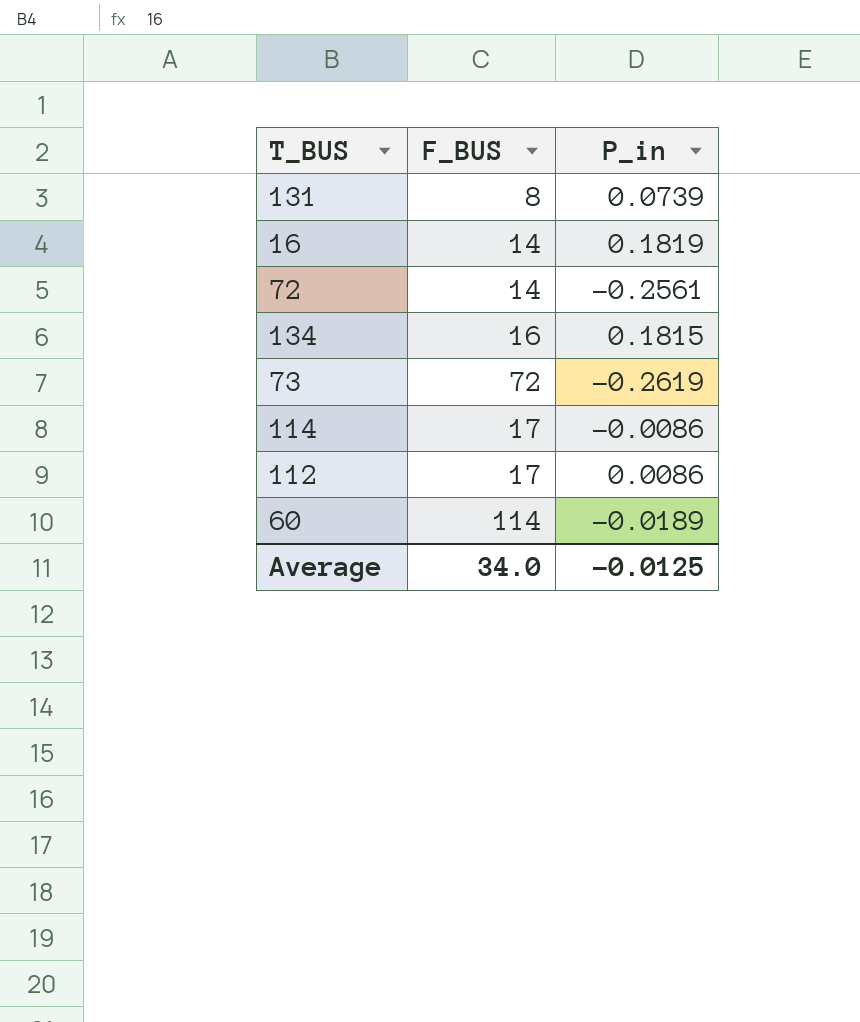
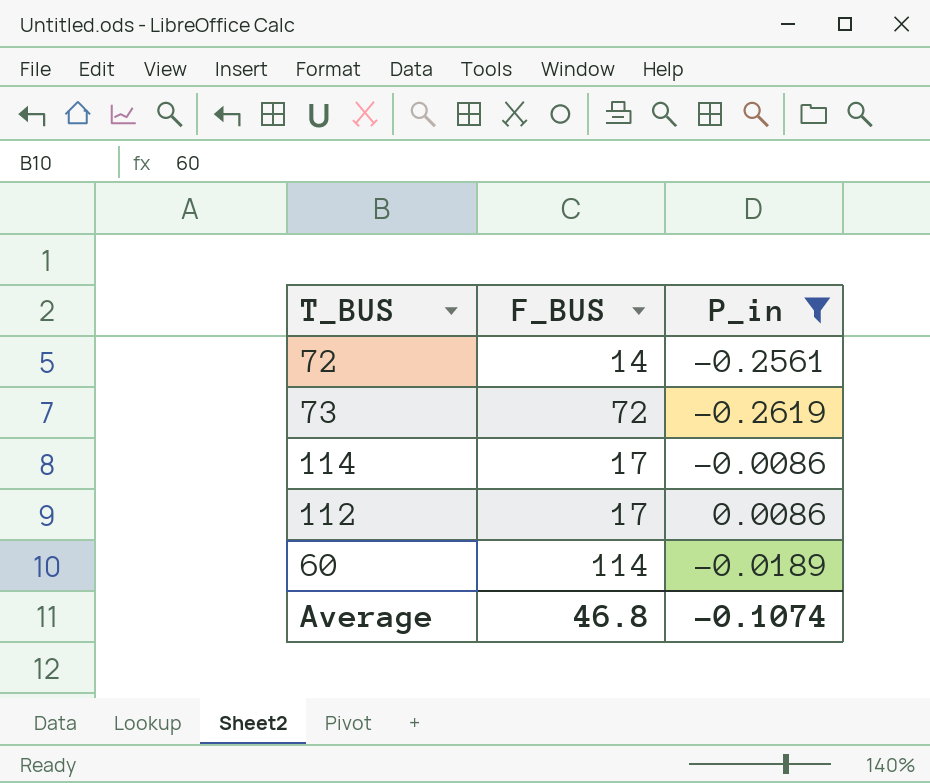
filter: none -> P_in <= 0.0086
Average | F_BUS: 34.0 -> 46.8
Average | P_in: -0.0125 -> -0.1074

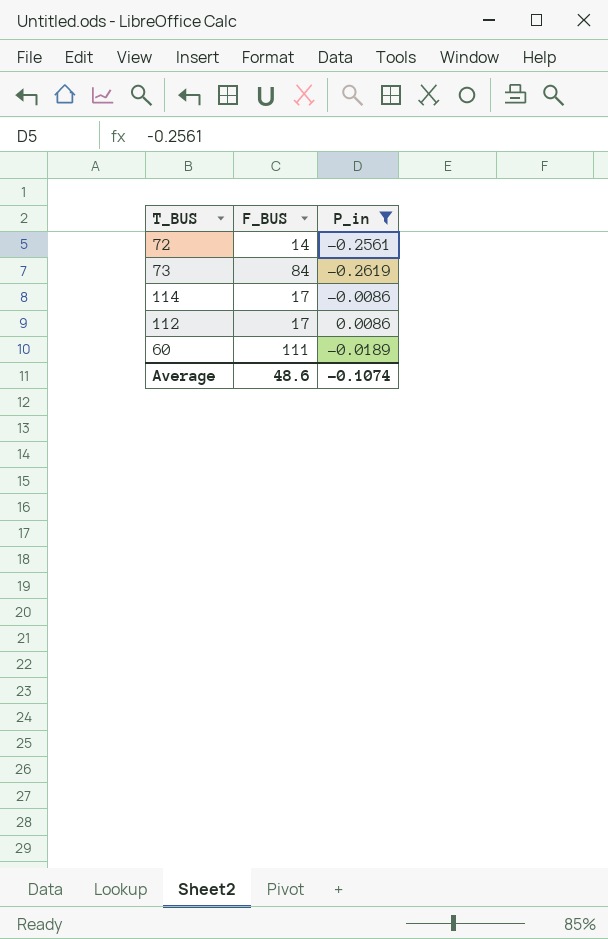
73 | F_BUS: 72 -> 84
60 | F_BUS: 114 -> 111
Average | F_BUS: 46.8 -> 48.6

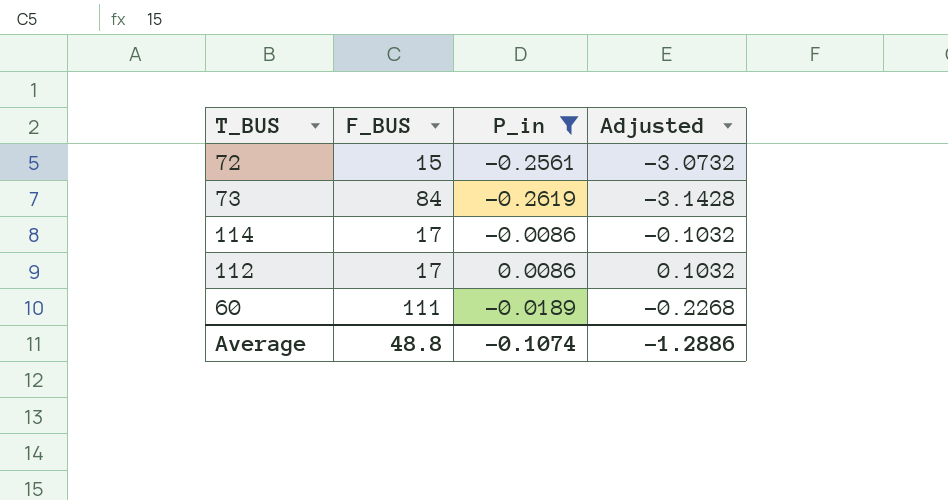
column Adjusted | formula: none -> [P_in] * 12
72 | F_BUS: 14 -> 15
Average | F_BUS: 48.6 -> 48.8

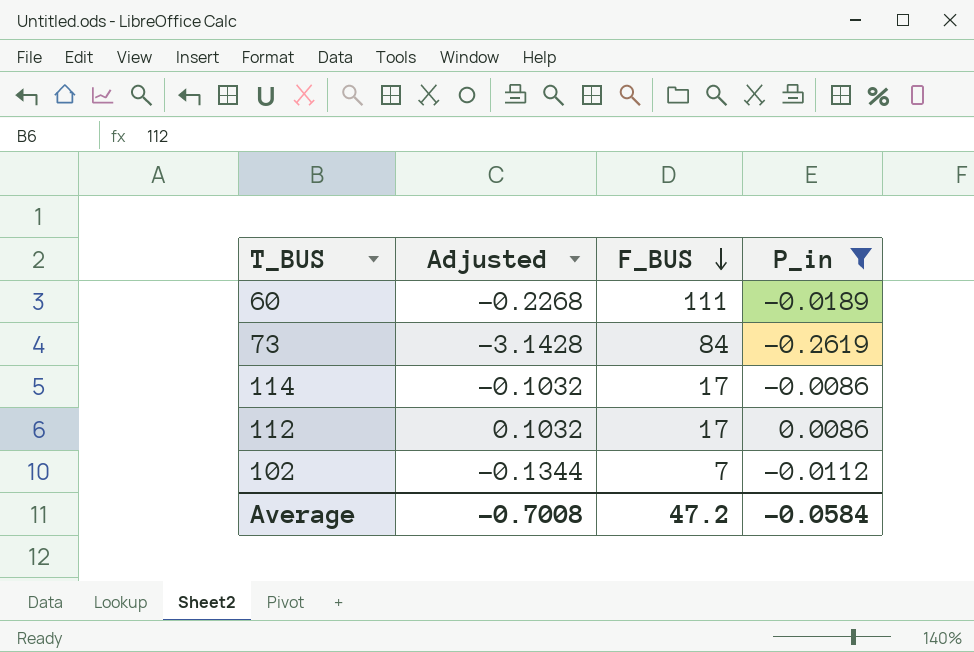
row order: none -> F_BUS descending
column Adjusted | position: 4 -> 2
row 72: 15 | -0.2561 | -3.0732 -> none
row 102: none -> -0.1344 | 7 | -0.0112
Average | Adjusted: -1.2886 -> -0.7008
Average | F_BUS: 48.8 -> 47.2
Average | P_in: -0.1074 -> -0.0584

